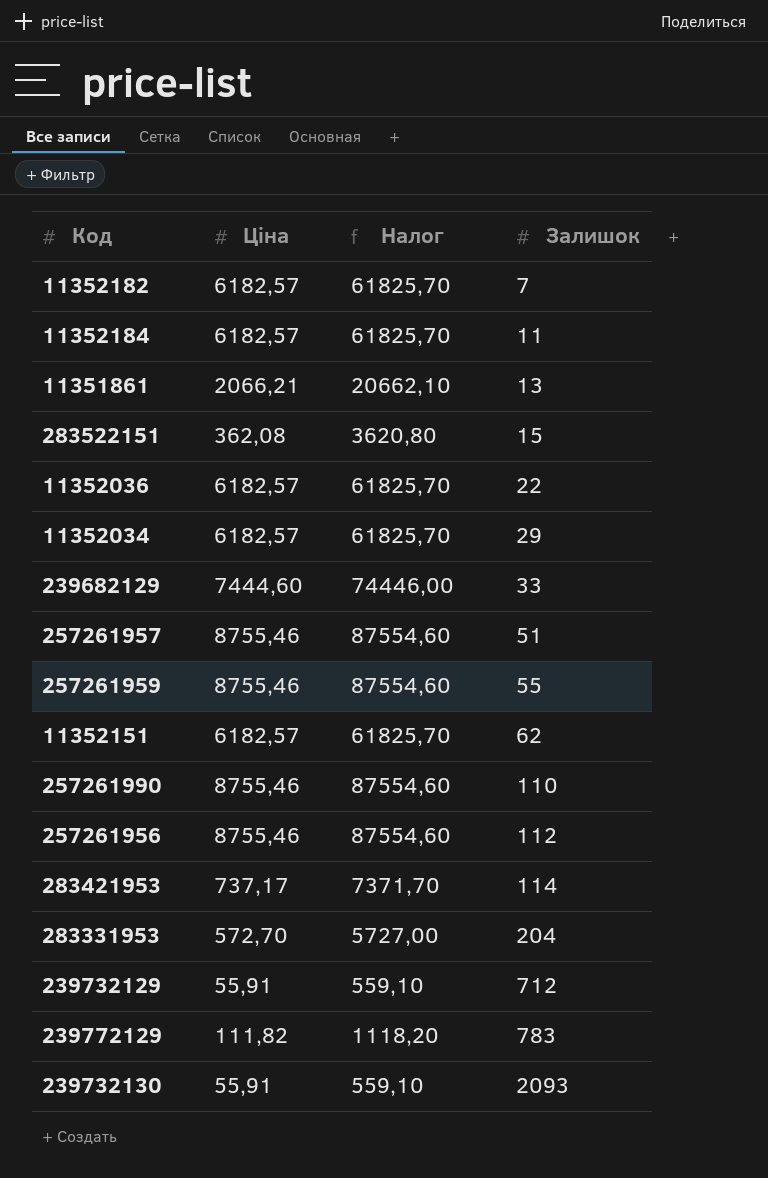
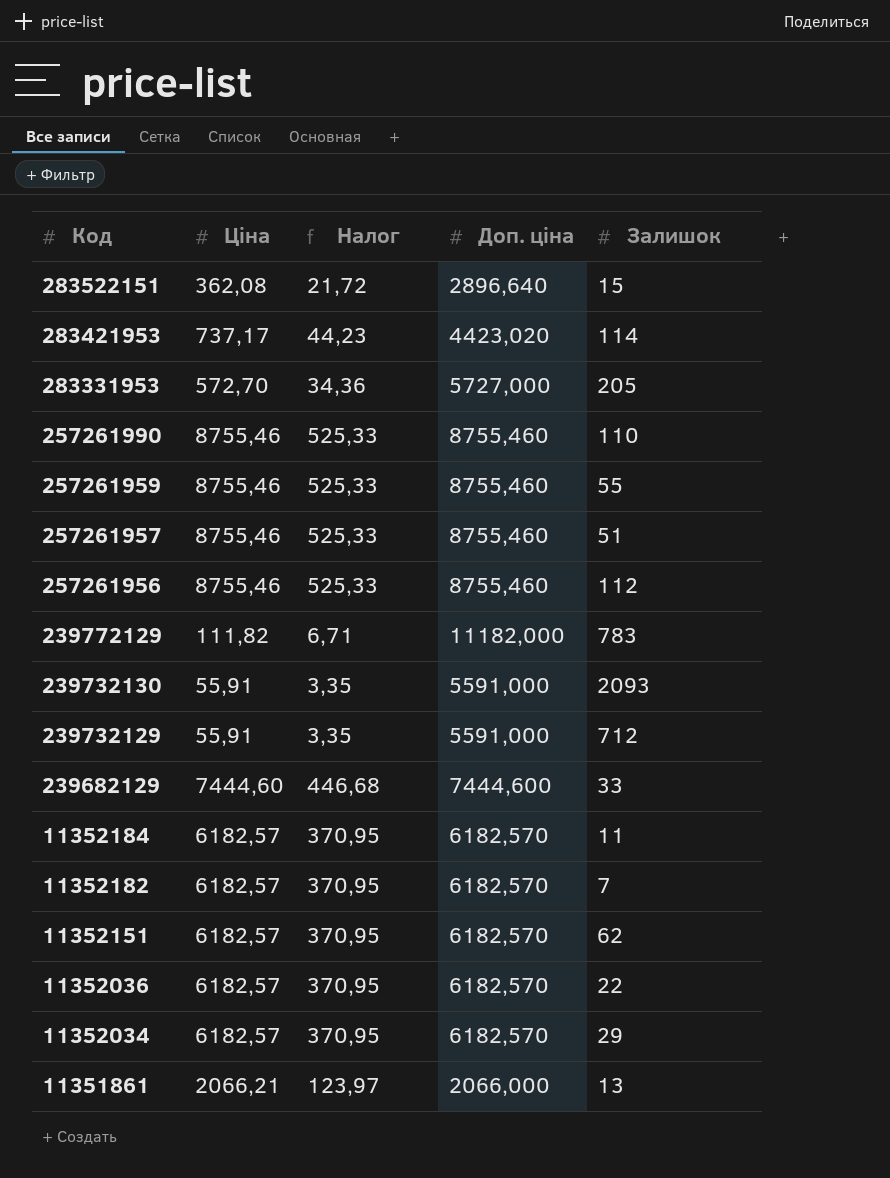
row order: Залишок ascending -> Код descending
column Налог | formula: [Ціна] * 10 -> [Ціна] * 0,06
column Доп. ціна | position: none -> 4
283331953 | Залишок: 204 -> 205

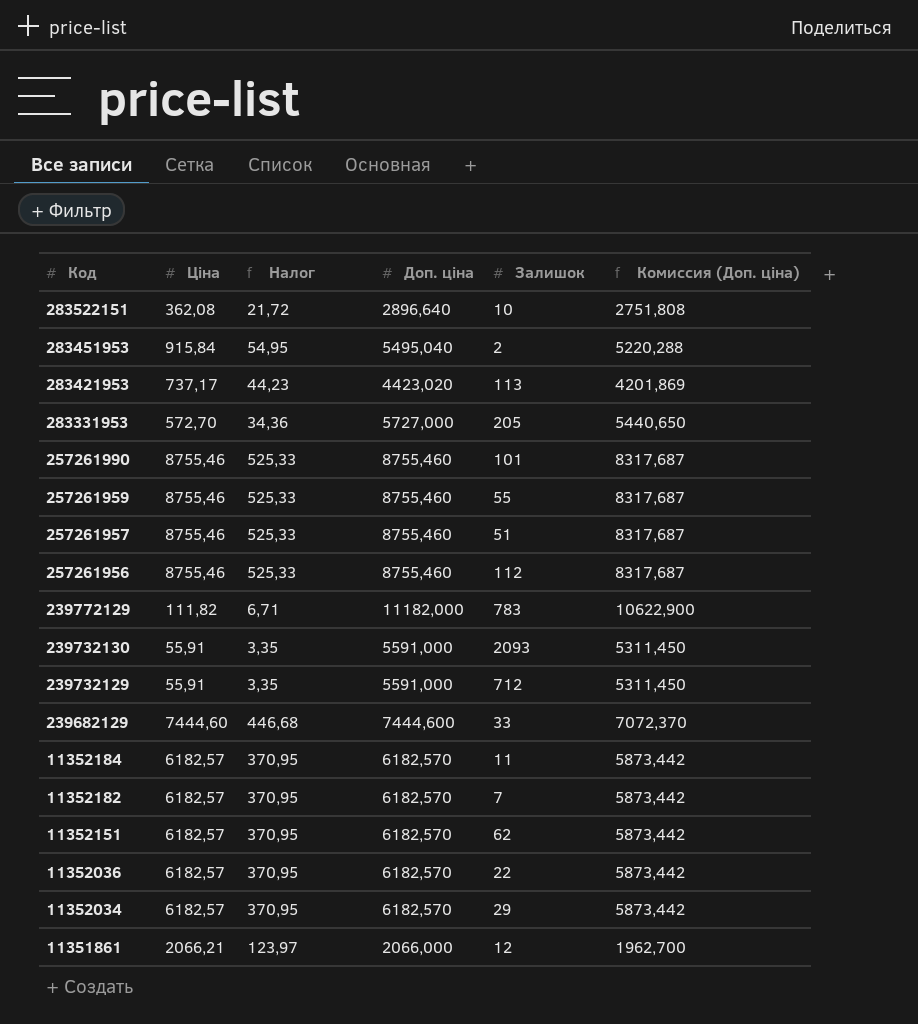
column Комиссия (Доп. ціна) | formula: none -> [Доп. ціна] * 0,95
283522151 | Залишок: 15 -> 10
row 283451953: none -> 915,84 | 54,95 | 5495,040 | 2 | 5220,288
283421953 | Залишок: 114 -> 113
257261990 | Залишок: 110 -> 101
11351861 | Залишок: 13 -> 12

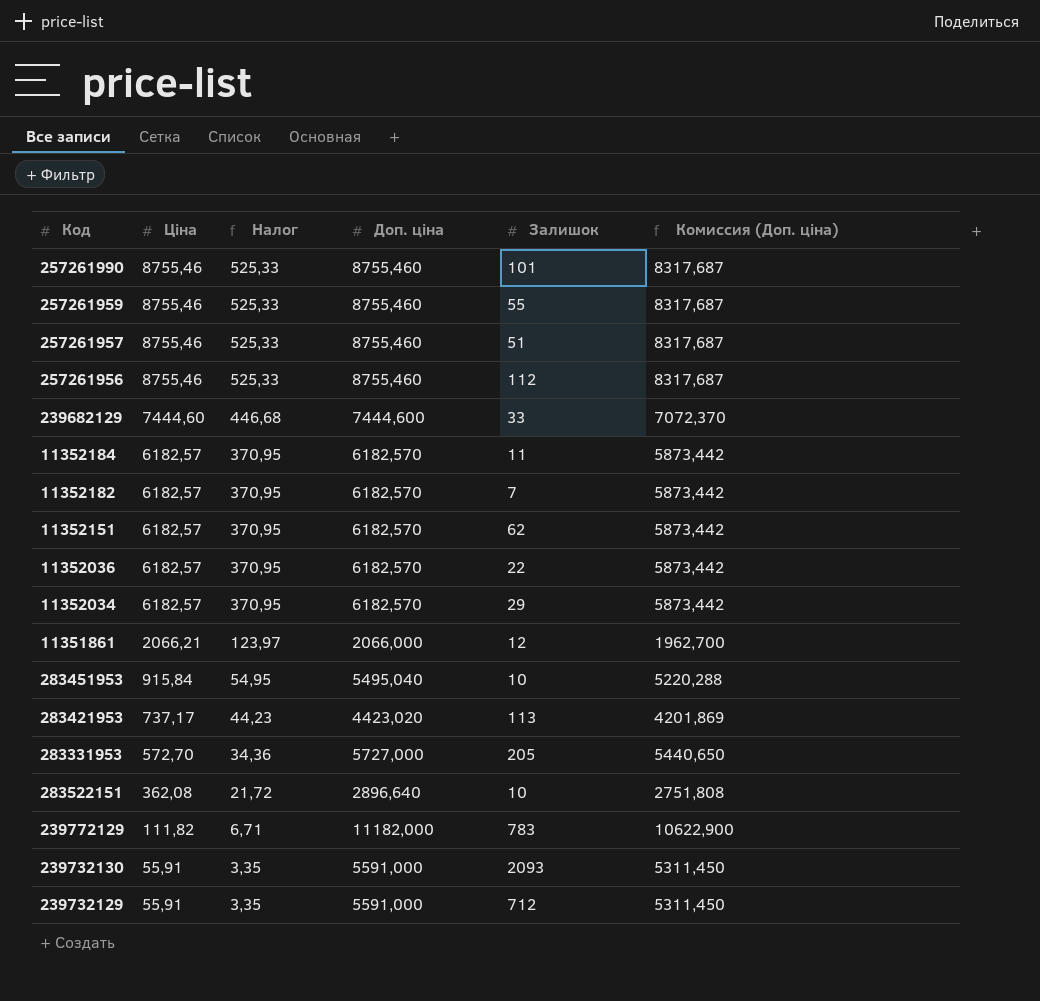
row order: Код descending -> Ціна descending
283451953 | Залишок: 2 -> 10

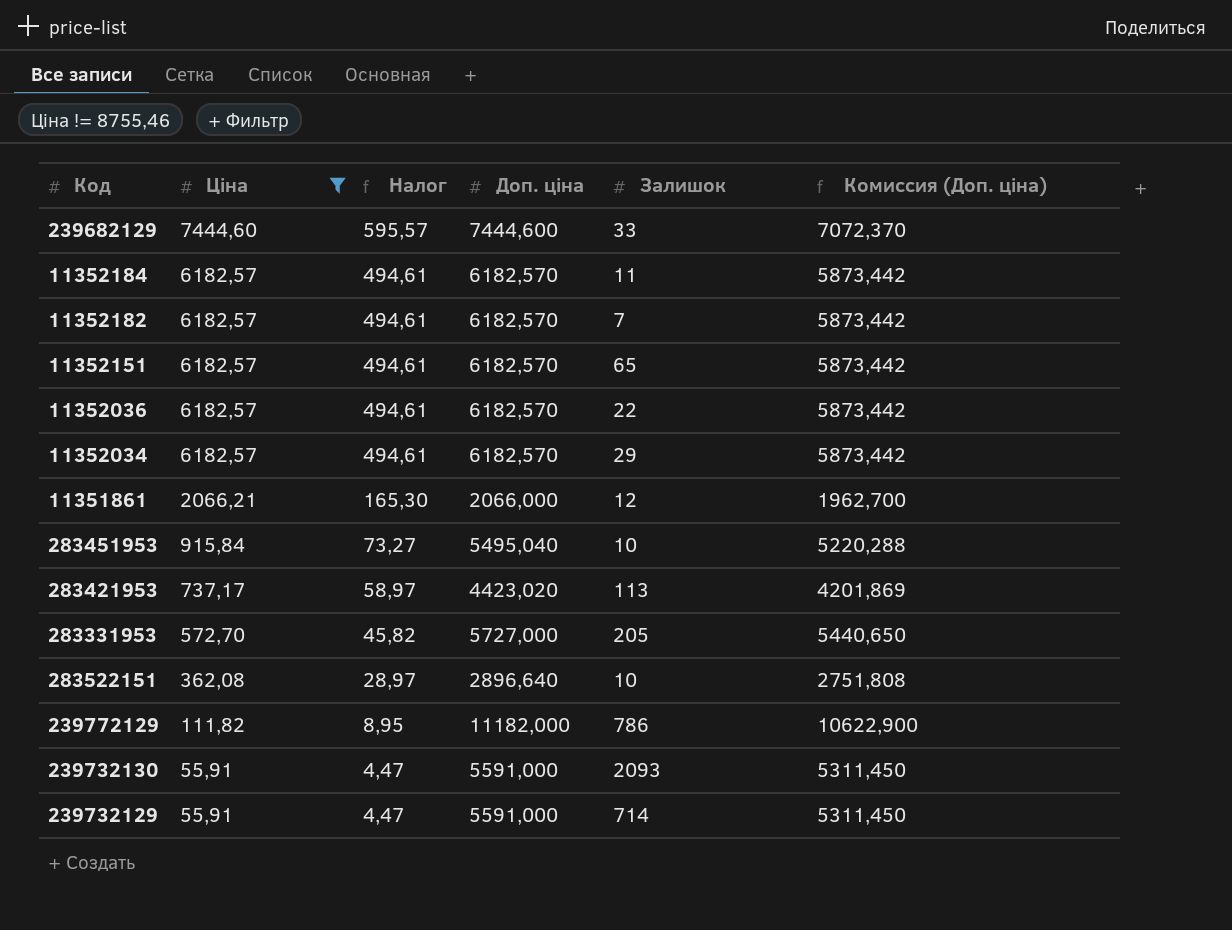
filter: none -> Ціна != 8755,46
column Налог | formula: [Ціна] * 0,06 -> [Ціна] * 0,08
11352151 | Залишок: 62 -> 65
239772129 | Залишок: 783 -> 786
239732129 | Залишок: 712 -> 714

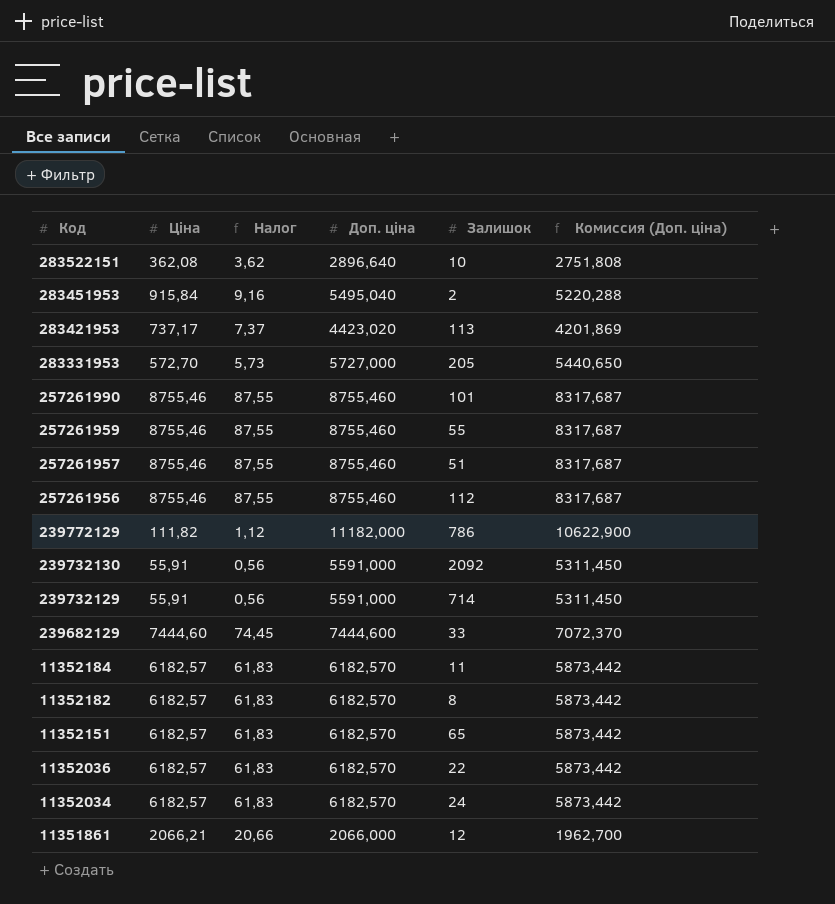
filter: Ціна != 8755,46 -> none
row order: Ціна descending -> Код descending
column Налог | formula: [Ціна] * 0,08 -> [Ціна] * 0,01
283451953 | Залишок: 10 -> 2
239732130 | Залишок: 2093 -> 2092
11352182 | Залишок: 7 -> 8
11352034 | Залишок: 29 -> 24

